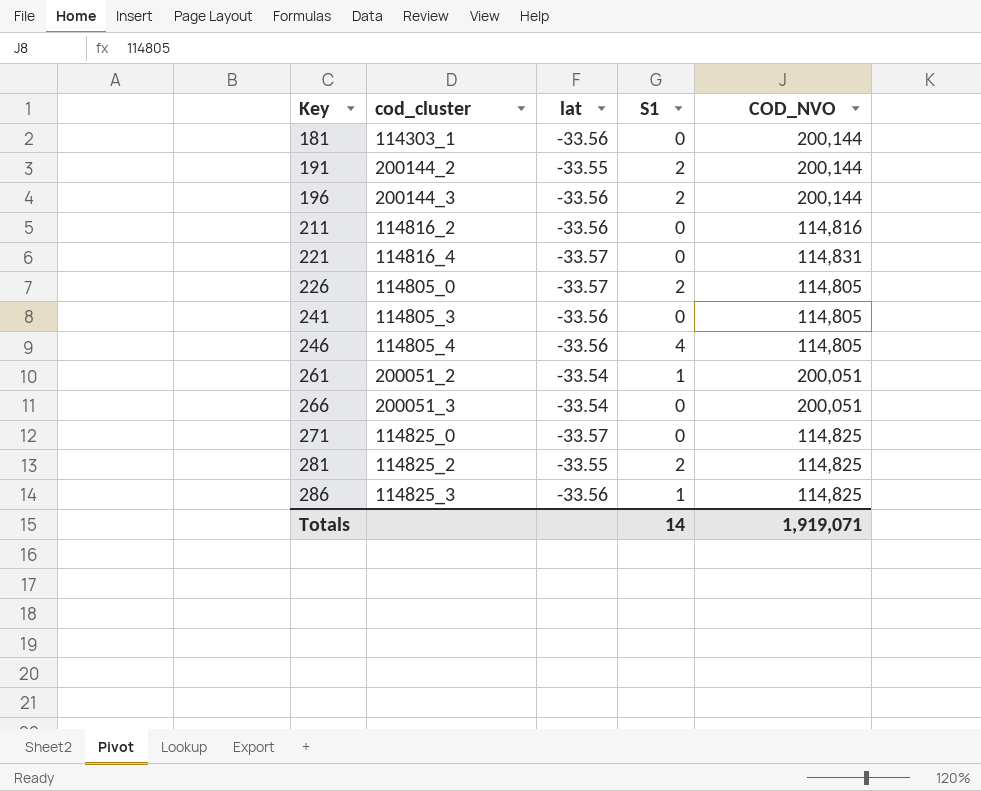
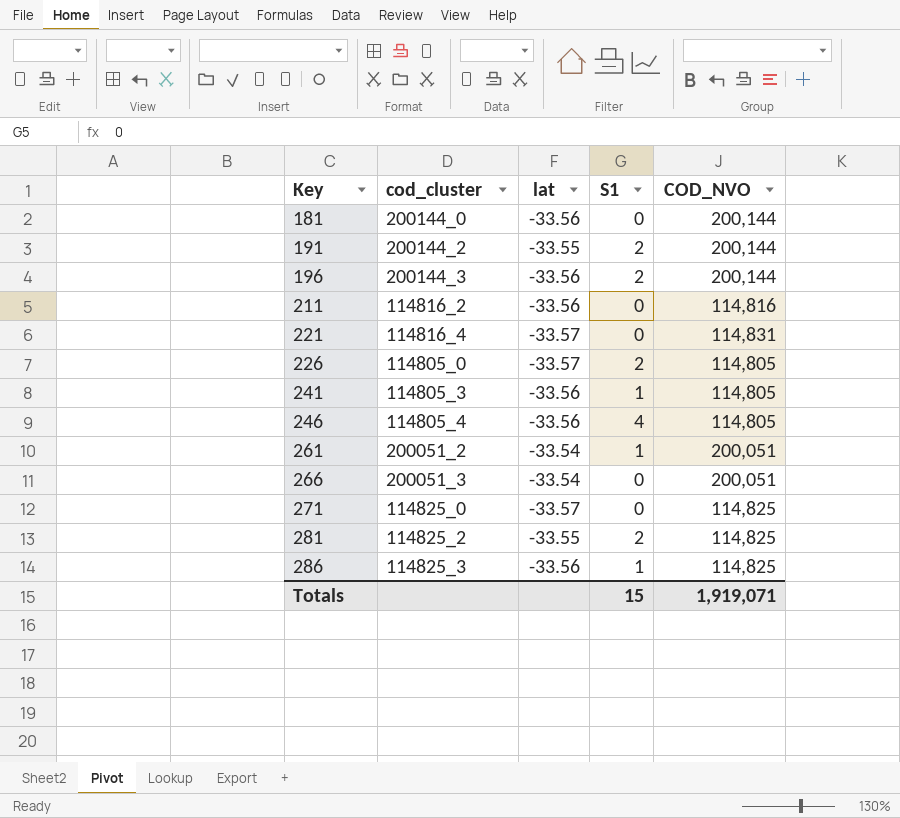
181 | cod_cluster: 114303_1 -> 200144_0
241 | S1: 0 -> 1
Totals | S1: 14 -> 15

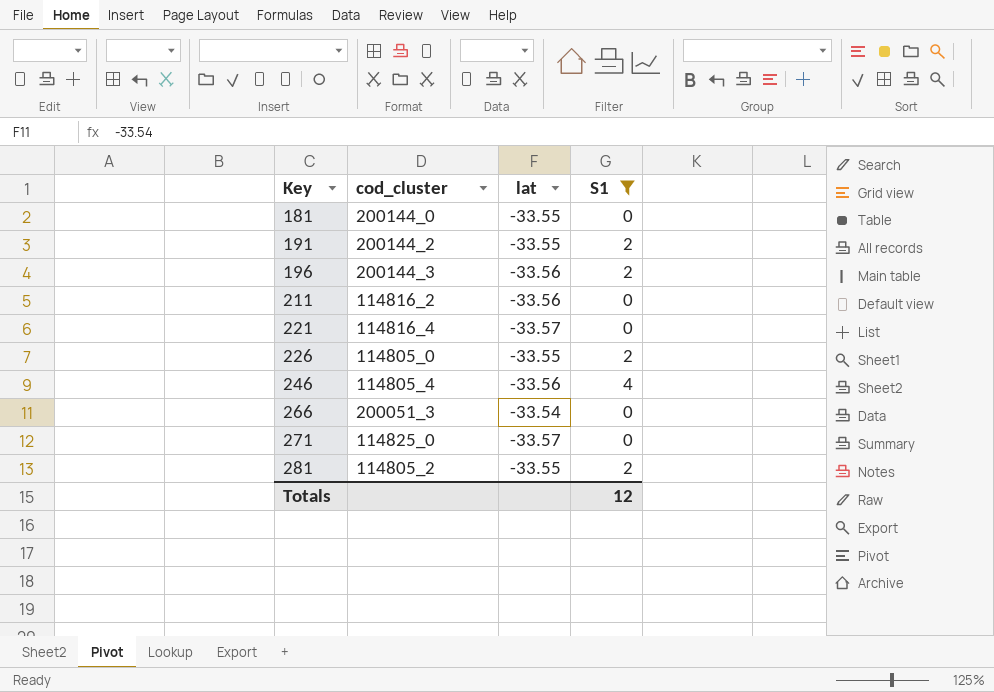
filter: none -> S1 != 1
column COD_NVO | position: 5 -> none
181 | lat: -33.56 -> -33.55
226 | lat: -33.57 -> -33.55
281 | cod_cluster: 114825_2 -> 114805_2
Totals | S1: 15 -> 12

